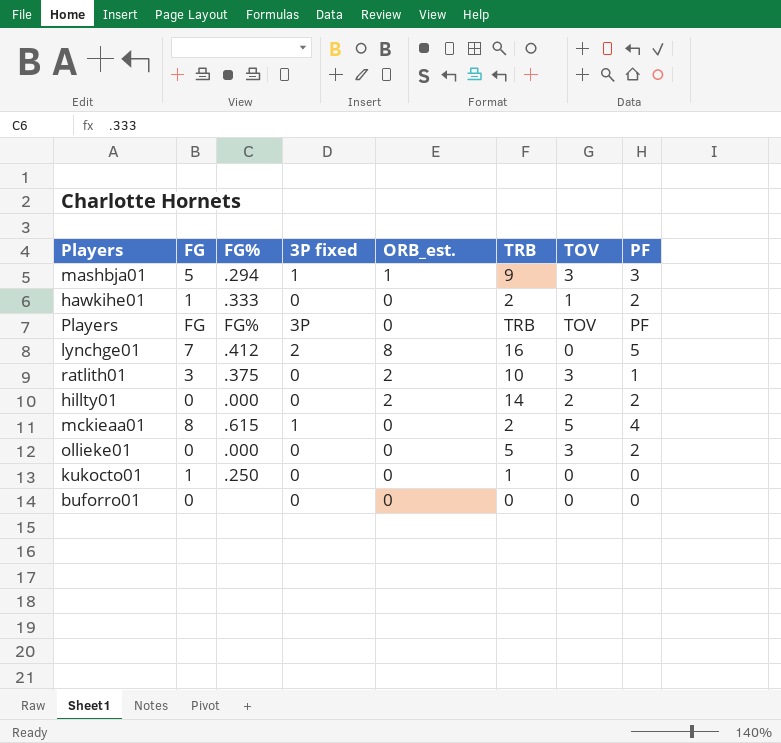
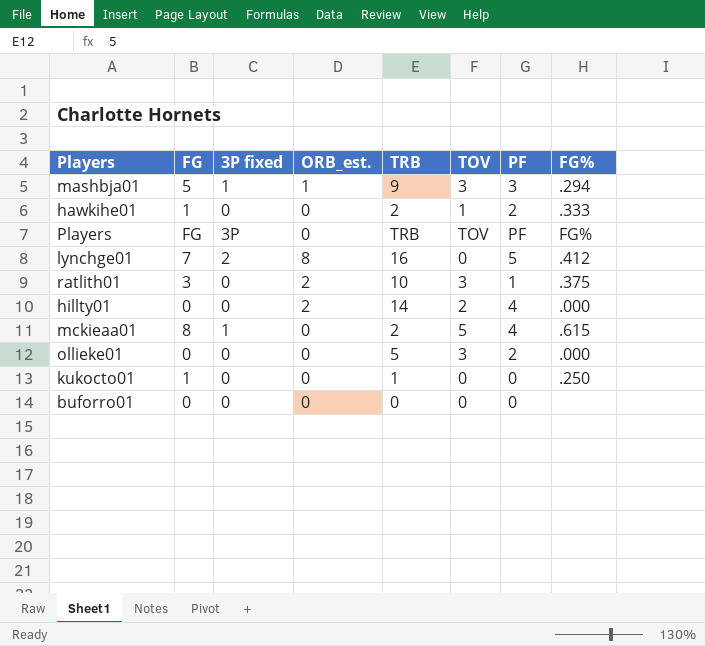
column FG% | position: 3 -> 8
hillty01 | PF: 2 -> 4

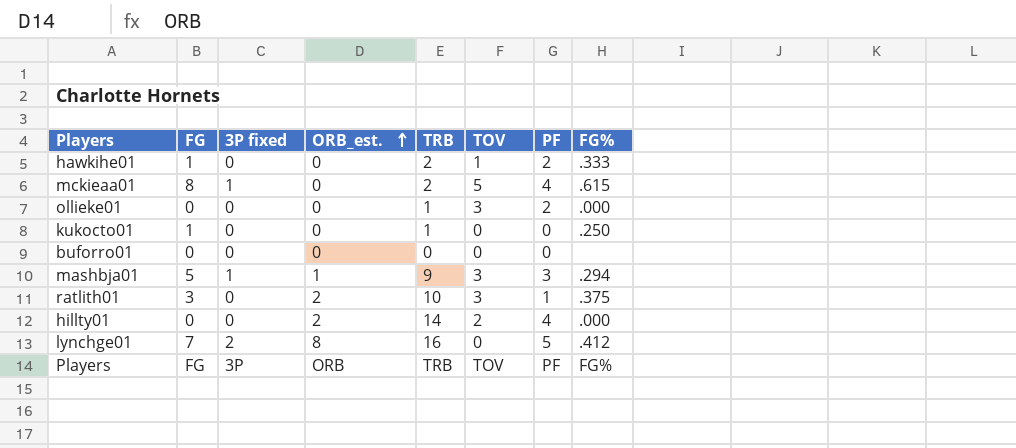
row order: none -> ORB_est. ascending
ollieke01 | TRB: 5 -> 1
Players | ORB_est.: 0 -> ORB

